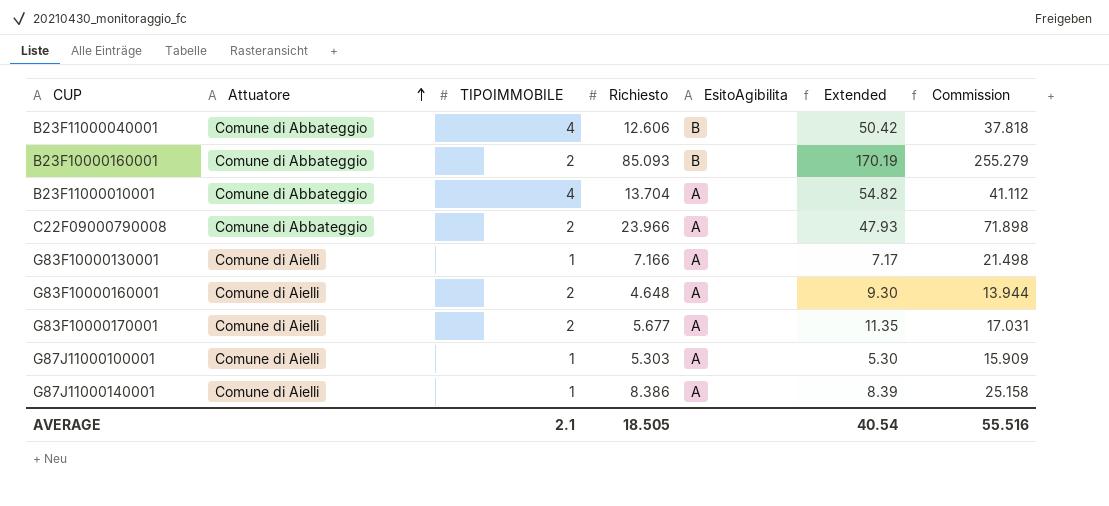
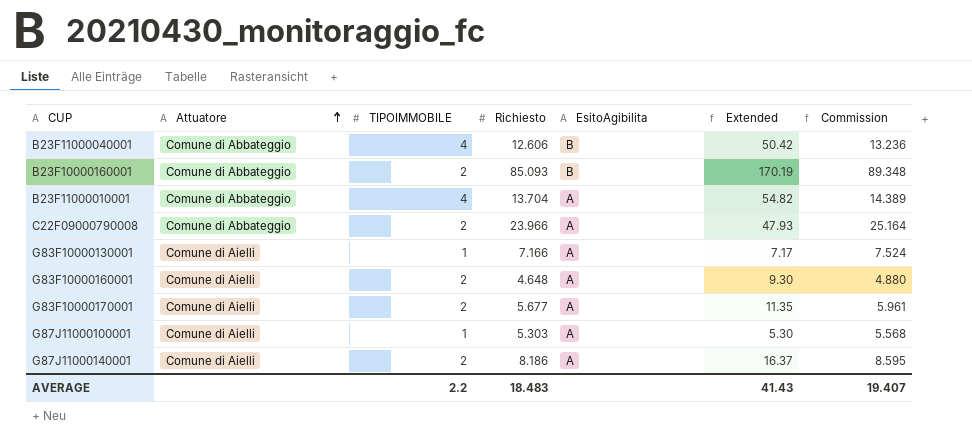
column Commission | formula: [Richiesto] * 3 -> [Richiesto] * 1.05
G87J11000140001 | TIPOIMMOBILE: 1 -> 2
G87J11000140001 | Richiesto: 8.386 -> 8.186
G87J11000140001 | Extended: 8.39 -> 16.37
AVERAGE | TIPOIMMOBILE: 2.1 -> 2.2
AVERAGE | Richiesto: 18.505 -> 18.483
AVERAGE | Extended: 40.54 -> 41.43
AVERAGE | Commission: 55.516 -> 19.407

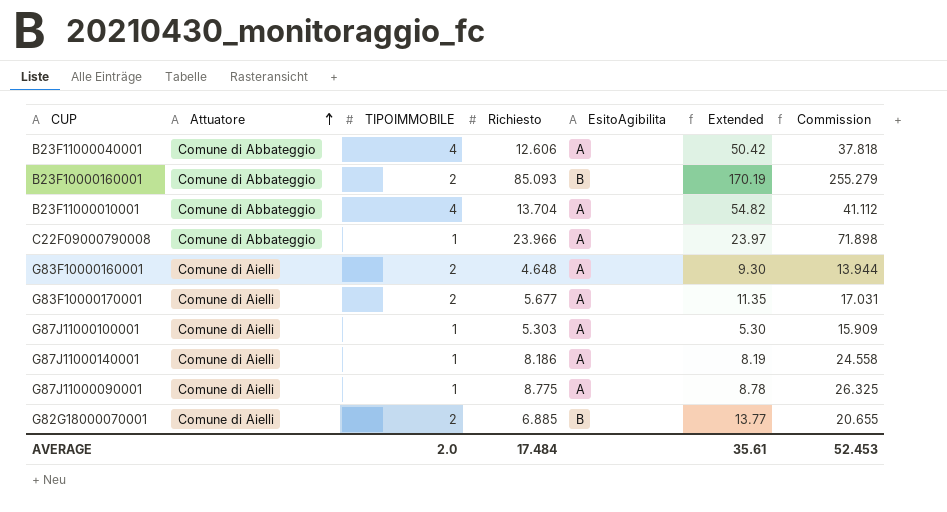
column Commission | formula: [Richiesto] * 1.05 -> [Richiesto] * 3
row G83F10000130001: Comune di Aielli | 1 | 7.166 | A | 7.17 | 7.524 -> none
B23F11000040001 | EsitoAgibilita: B -> A
C22F09000790008 | TIPOIMMOBILE: 2 -> 1
C22F09000790008 | Extended: 47.93 -> 23.97
G87J11000140001 | TIPOIMMOBILE: 2 -> 1
G87J11000140001 | Extended: 16.37 -> 8.19
row G87J11000090001: none -> Comune di Aielli | 1 | 8.775 | A | 8.78 | 26.325
row G82G18000070001: none -> Comune di Aielli | 2 | 6.885 | B | 13.77 | 20.655
AVERAGE | TIPOIMMOBILE: 2.2 -> 2.0
AVERAGE | Richiesto: 18.483 -> 17.484
AVERAGE | Extended: 41.43 -> 35.61
AVERAGE | Commission: 19.407 -> 52.453

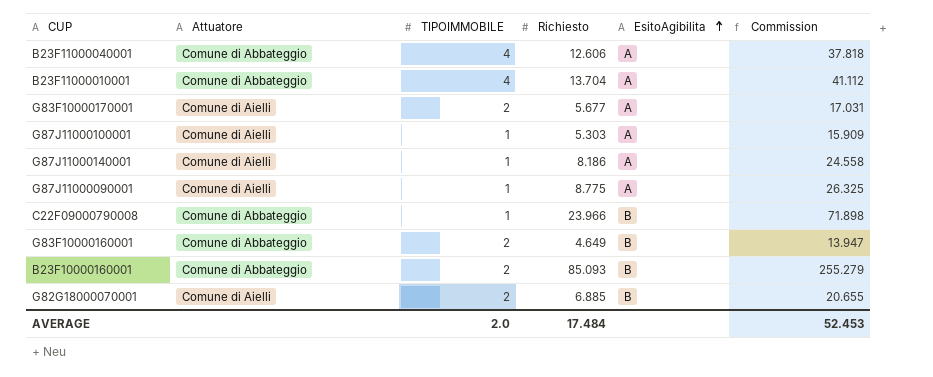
row order: Attuatore ascending -> EsitoAgibilita ascending
column Extended | formula: [TIPOIMMOBILE] * [Richiesto] -> none
C22F09000790008 | EsitoAgibilita: A -> B
G83F10000160001 | Attuatore: Comune di Aielli -> Comune di Abbateggio
G83F10000160001 | Richiesto: 4.648 -> 4.649
G83F10000160001 | EsitoAgibilita: A -> B
G83F10000160001 | Commission: 13.944 -> 13.947

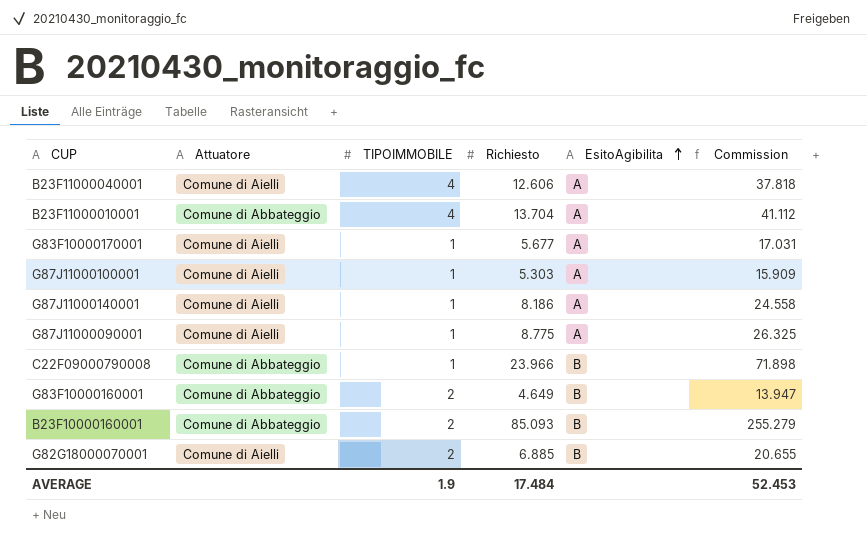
B23F11000040001 | Attuatore: Comune di Abbateggio -> Comune di Aielli
G83F10000170001 | TIPOIMMOBILE: 2 -> 1
AVERAGE | TIPOIMMOBILE: 2.0 -> 1.9

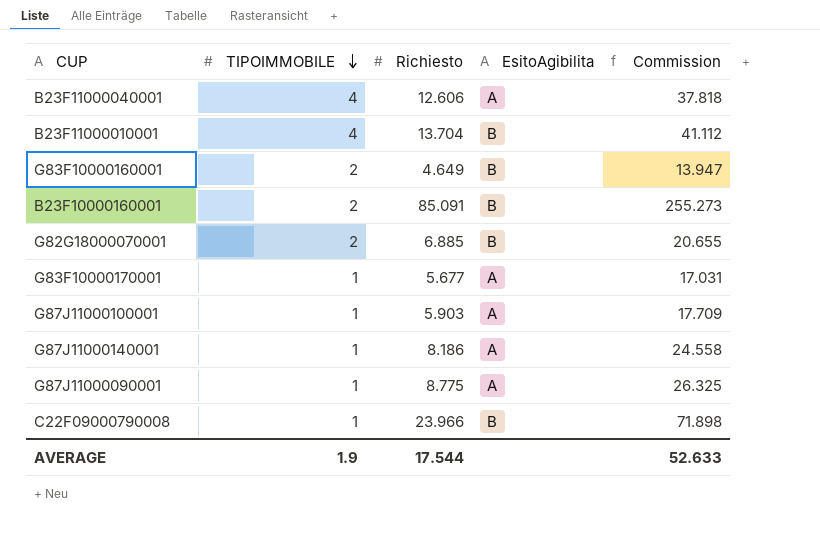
row order: EsitoAgibilita ascending -> TIPOIMMOBILE descending
column Attuatore | position: 2 -> none
B23F11000010001 | EsitoAgibilita: A -> B
B23F10000160001 | Richiesto: 85.093 -> 85.091
B23F10000160001 | Commission: 255.279 -> 255.273
G87J11000100001 | Richiesto: 5.303 -> 5.903
G87J11000100001 | Commission: 15.909 -> 17.709
AVERAGE | Richiesto: 17.484 -> 17.544
AVERAGE | Commission: 52.453 -> 52.633

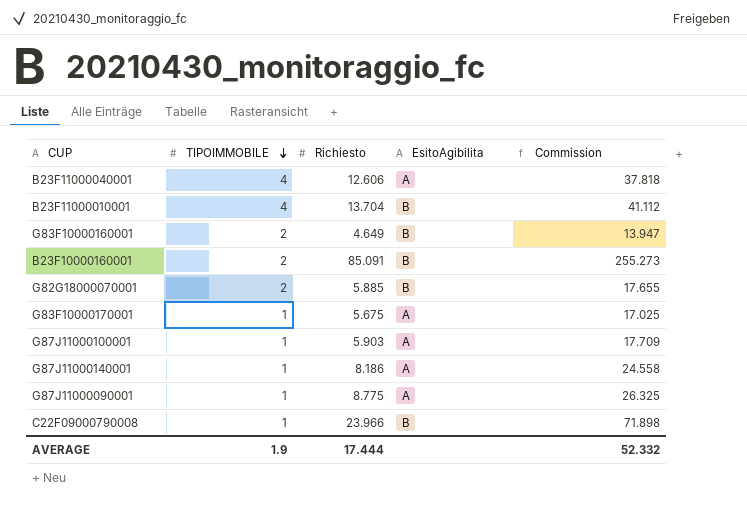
G82G18000070001 | Richiesto: 6.885 -> 5.885
G82G18000070001 | Commission: 20.655 -> 17.655
G83F10000170001 | Richiesto: 5.677 -> 5.675
G83F10000170001 | Commission: 17.031 -> 17.025
AVERAGE | Richiesto: 17.544 -> 17.444
AVERAGE | Commission: 52.633 -> 52.332

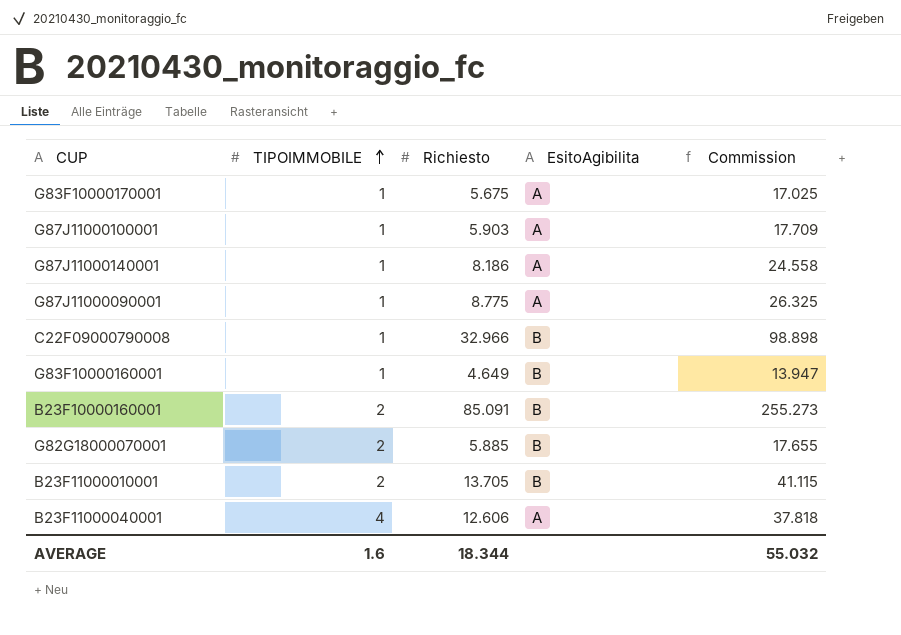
row order: TIPOIMMOBILE descending -> TIPOIMMOBILE ascending
C22F09000790008 | Richiesto: 23.966 -> 32.966
C22F09000790008 | Commission: 71.898 -> 98.898
G83F10000160001 | TIPOIMMOBILE: 2 -> 1
B23F11000010001 | TIPOIMMOBILE: 4 -> 2
B23F11000010001 | Richiesto: 13.704 -> 13.705
B23F11000010001 | Commission: 41.112 -> 41.115
AVERAGE | TIPOIMMOBILE: 1.9 -> 1.6
AVERAGE | Richiesto: 17.444 -> 18.344
AVERAGE | Commission: 52.332 -> 55.032

